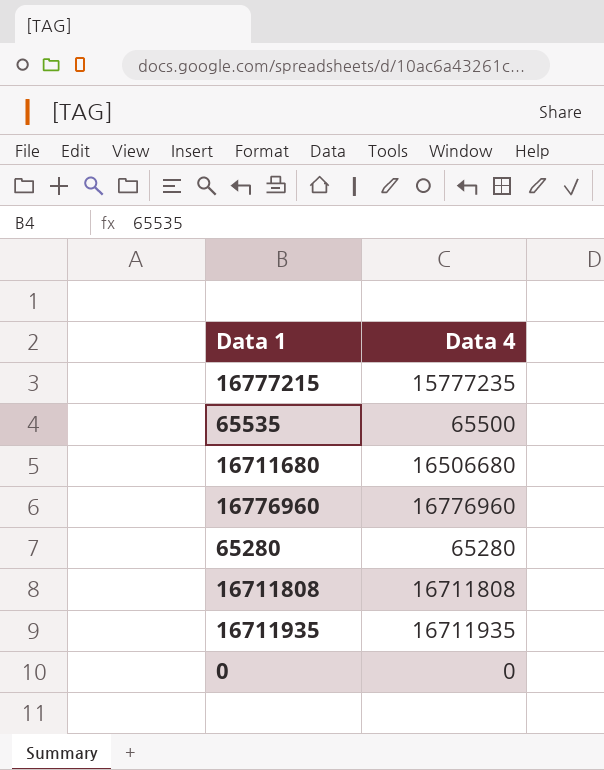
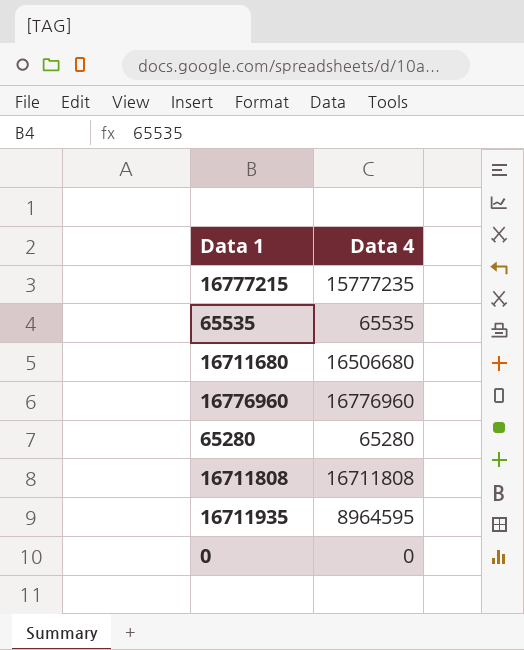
65535 | Data 4: 65500 -> 65535
16711935 | Data 4: 16711935 -> 8964595

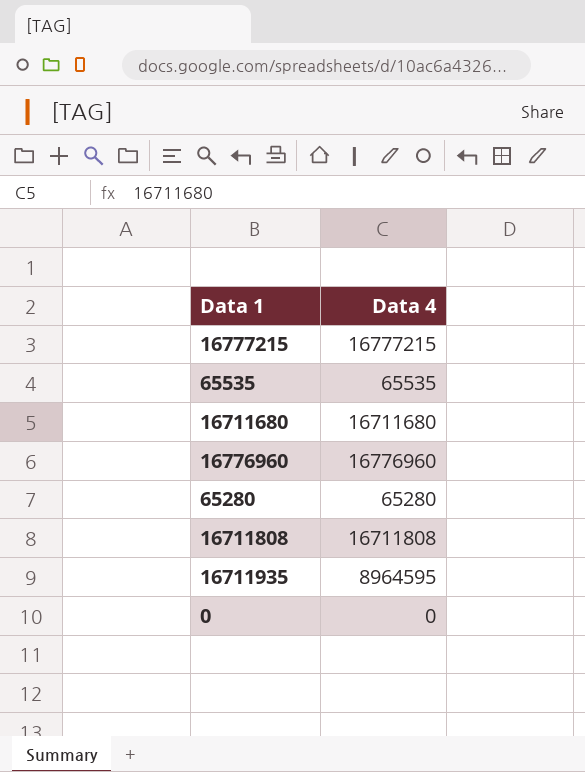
16777215 | Data 4: 15777235 -> 16777215
16711680 | Data 4: 16506680 -> 16711680

